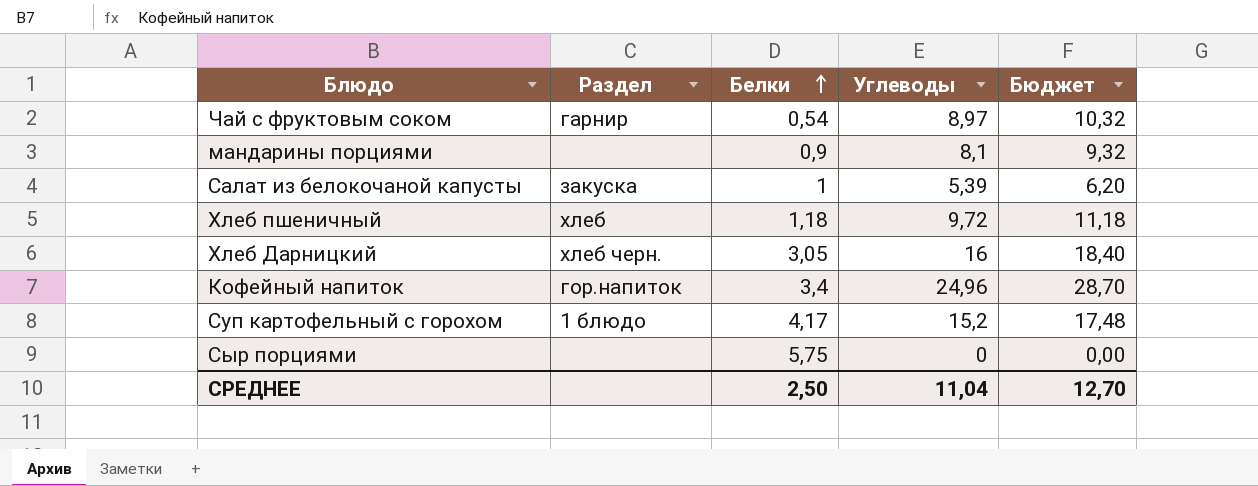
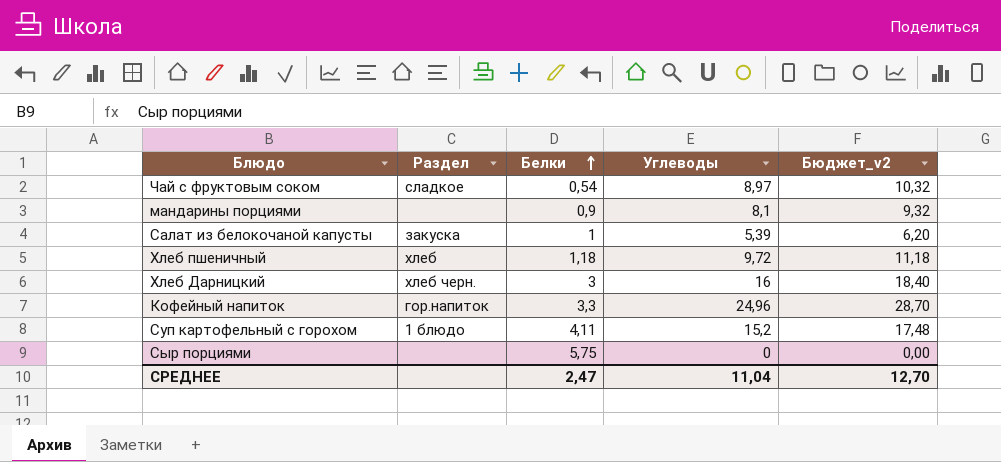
column name: Бюджет -> Бюджет_v2
Чай с фруктовым соком | Раздел: гарнир -> сладкое
Хлеб Дарницкий | Белки: 3,05 -> 3
Кофейный напиток | Белки: 3,4 -> 3,3
Суп картофельный с горохом | Белки: 4,17 -> 4,11
СРЕДНЕЕ | Белки: 2,50 -> 2,47

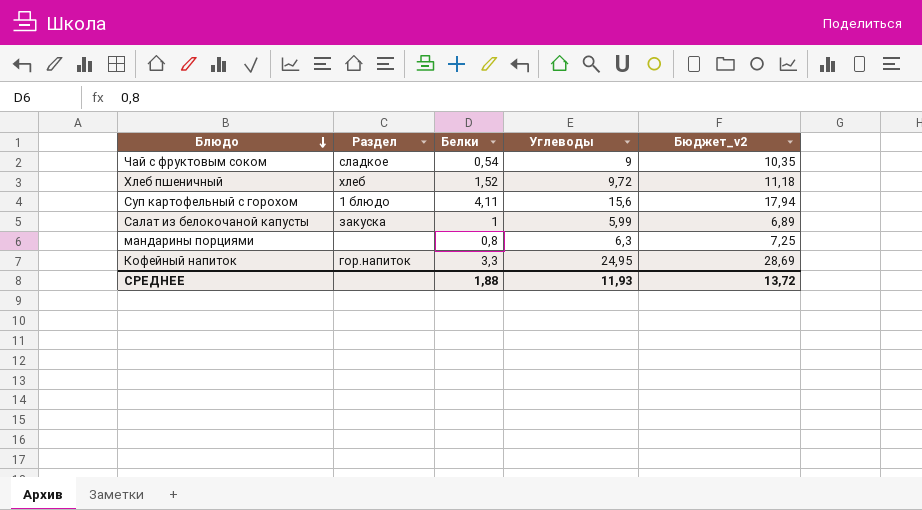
row order: Белки ascending -> Блюдо descending
row Хлеб Дарницкий: хлеб черн. | 3 | 16 | 18,40 -> none
row Сыр порциями: none | 5,75 | 0 | 0,00 -> none
Чай с фруктовым соком | Углеводы: 8,97 -> 9
Чай с фруктовым соком | Бюджет_v2: 10,32 -> 10,35
Хлеб пшеничный | Белки: 1,18 -> 1,52
Суп картофельный с горохом | Углеводы: 15,2 -> 15,6
Суп картофельный с горохом | Бюджет_v2: 17,48 -> 17,94
Салат из белокочаной капусты | Углеводы: 5,39 -> 5,99
Салат из белокочаной капусты | Бюджет_v2: 6,20 -> 6,89
мандарины порциями | Белки: 0,9 -> 0,8
мандарины порциями | Углеводы: 8,1 -> 6,3
мандарины порциями | Бюджет_v2: 9,32 -> 7,25
Кофейный напиток | Углеводы: 24,96 -> 24,95
Кофейный напиток | Бюджет_v2: 28,70 -> 28,69
СРЕДНЕЕ | Белки: 2,47 -> 1,88
СРЕДНЕЕ | Углеводы: 11,04 -> 11,93
СРЕДНЕЕ | Бюджет_v2: 12,70 -> 13,72

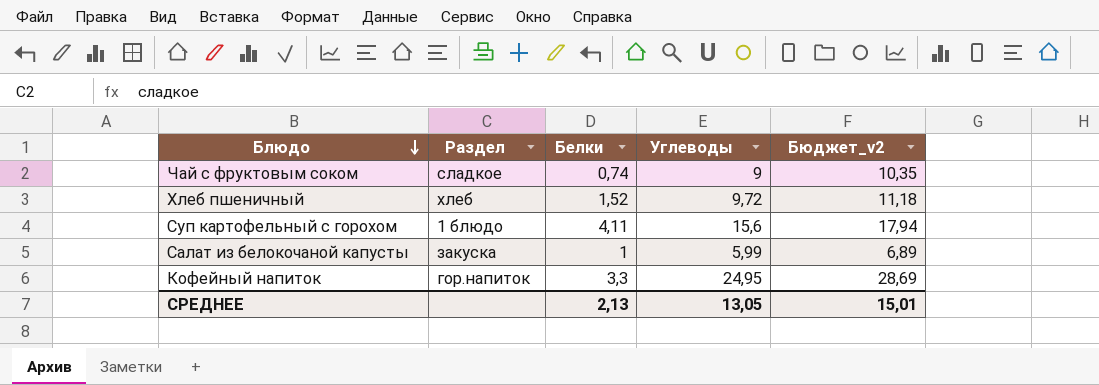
row мандарины порциями: none | 0,8 | 6,3 | 7,25 -> none
Чай с фруктовым соком | Белки: 0,54 -> 0,74
СРЕДНЕЕ | Белки: 1,88 -> 2,13
СРЕДНЕЕ | Углеводы: 11,93 -> 13,05
СРЕДНЕЕ | Бюджет_v2: 13,72 -> 15,01

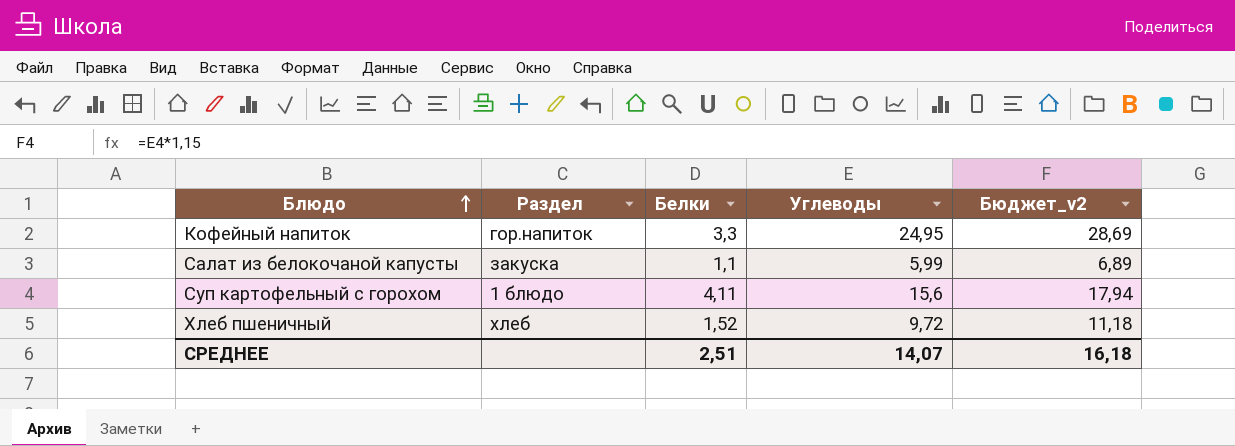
row order: Блюдо descending -> Блюдо ascending
row Чай с фруктовым соком: сладкое | 0,74 | 9 | 10,35 -> none
Салат из белокочаной капусты | Белки: 1 -> 1,1
СРЕДНЕЕ | Белки: 2,13 -> 2,51
СРЕДНЕЕ | Углеводы: 13,05 -> 14,07
СРЕДНЕЕ | Бюджет_v2: 15,01 -> 16,18

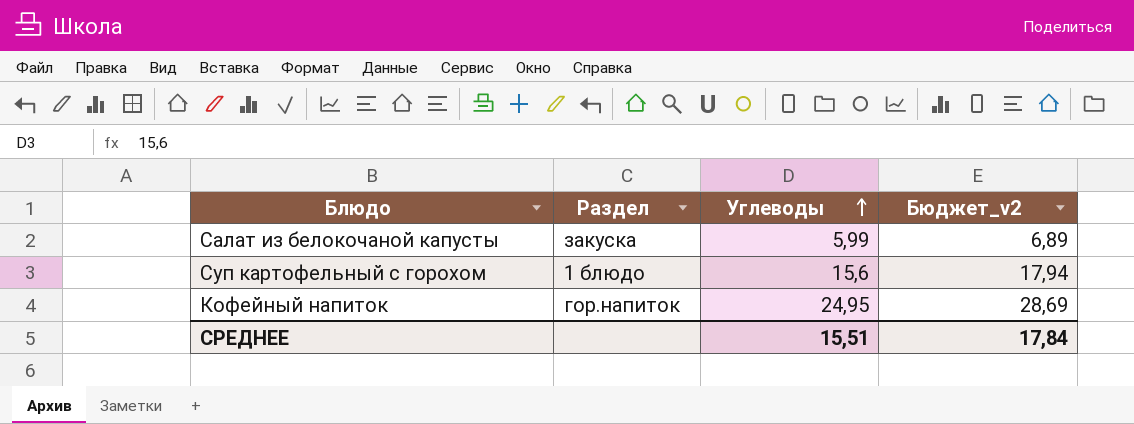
row order: Блюдо ascending -> Углеводы ascending
column Белки | position: 3 -> none
row Хлеб пшеничный: хлеб | 1,52 | 9,72 | 11,18 -> none
СРЕДНЕЕ | Углеводы: 14,07 -> 15,51
СРЕДНЕЕ | Бюджет_v2: 16,18 -> 17,84

